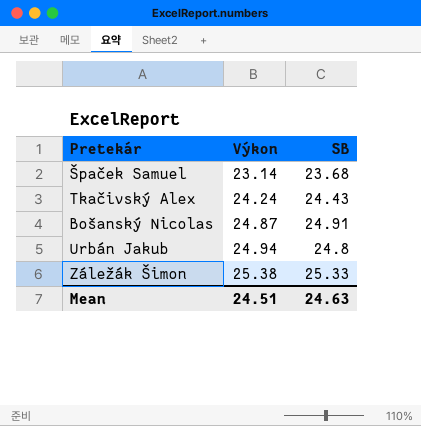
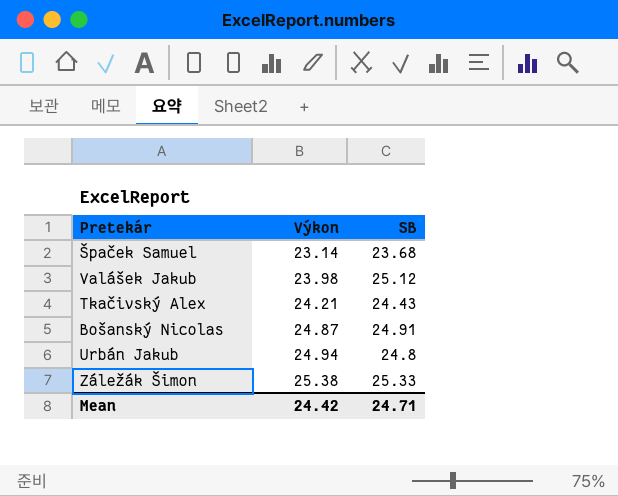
row Valášek Jakub: none -> 23.98 | 25.12
Tkačivský Alex | Výkon: 24.24 -> 24.21
Mean | Výkon: 24.51 -> 24.42
Mean | SB: 24.63 -> 24.71

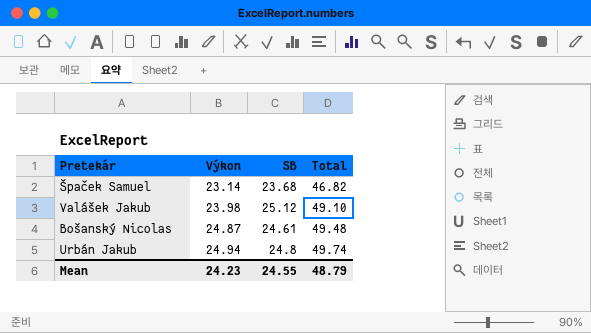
column Total | formula: none -> [Výkon] + [SB]
row Tkačivský Alex: 24.21 | 24.43 -> none
row Záležák Šimon: 25.38 | 25.33 -> none
Bošanský Nicolas | SB: 24.91 -> 24.61
Mean | Výkon: 24.42 -> 24.23
Mean | SB: 24.71 -> 24.55

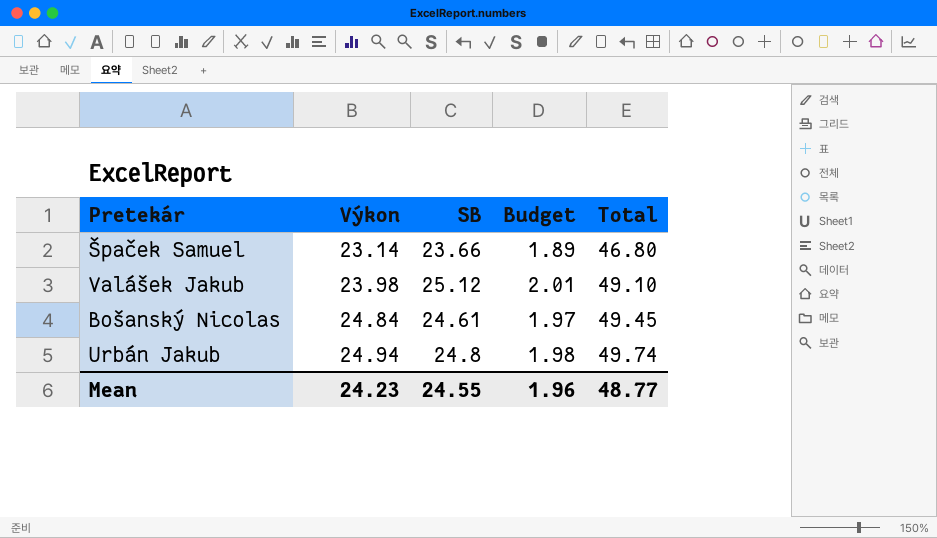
column Budget | formula: none -> [SB] * 0.08
Špaček Samuel | SB: 23.68 -> 23.66
Špaček Samuel | Total: 46.82 -> 46.80
Bošanský Nicolas | Výkon: 24.87 -> 24.84
Bošanský Nicolas | Total: 49.48 -> 49.45
Mean | Total: 48.79 -> 48.77

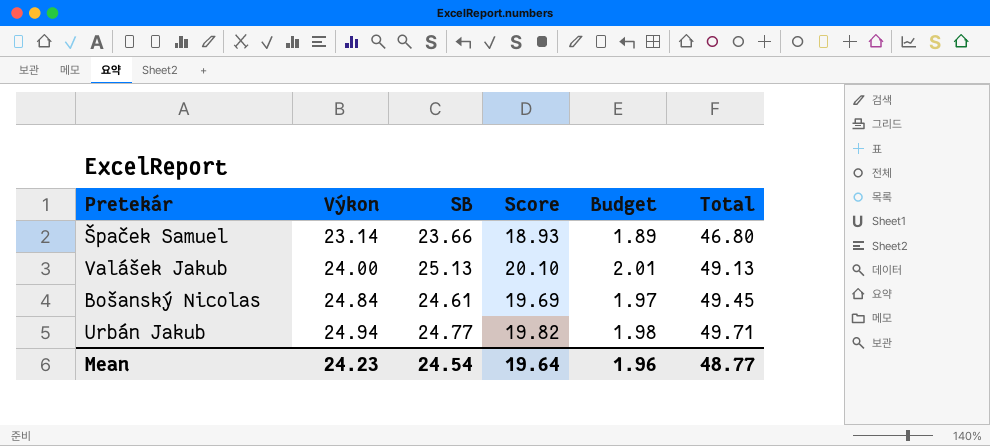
column Score | formula: none -> [SB] * 0.8
Valášek Jakub | Výkon: 23.98 -> 24.00
Valášek Jakub | SB: 25.12 -> 25.13
Valášek Jakub | Total: 49.10 -> 49.13
Urbán Jakub | SB: 24.8 -> 24.77
Urbán Jakub | Total: 49.74 -> 49.71
Mean | SB: 24.55 -> 24.54

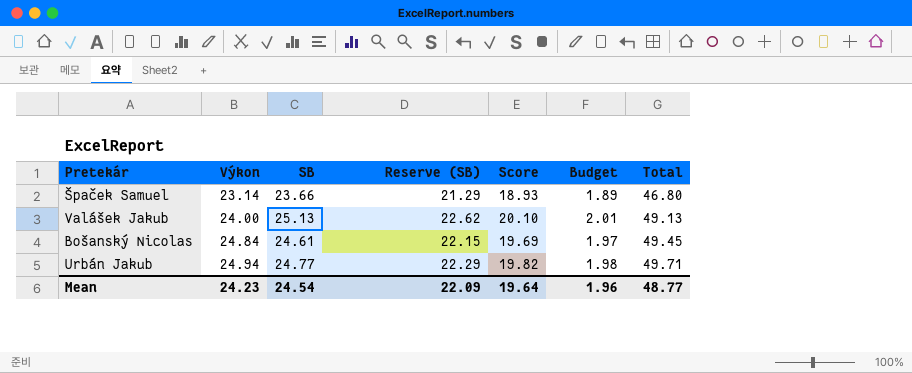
column Reserve (SB) | formula: none -> [SB] * 0.9

